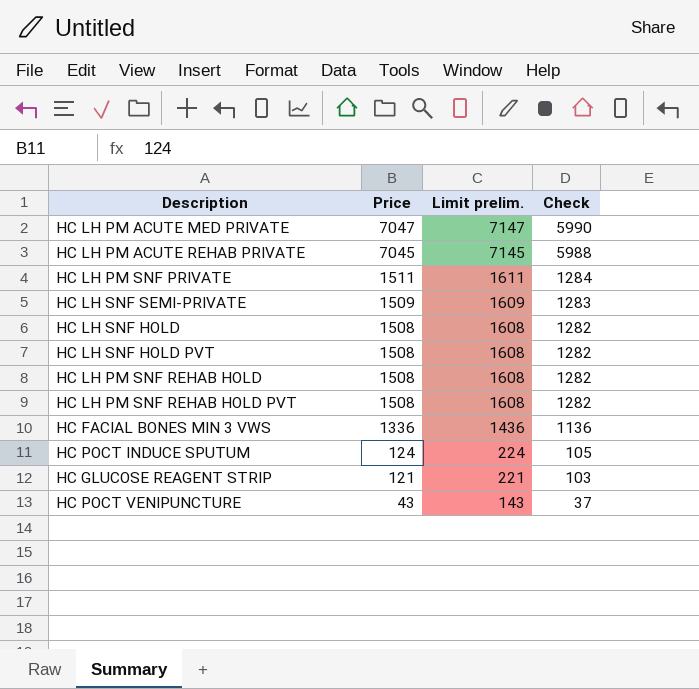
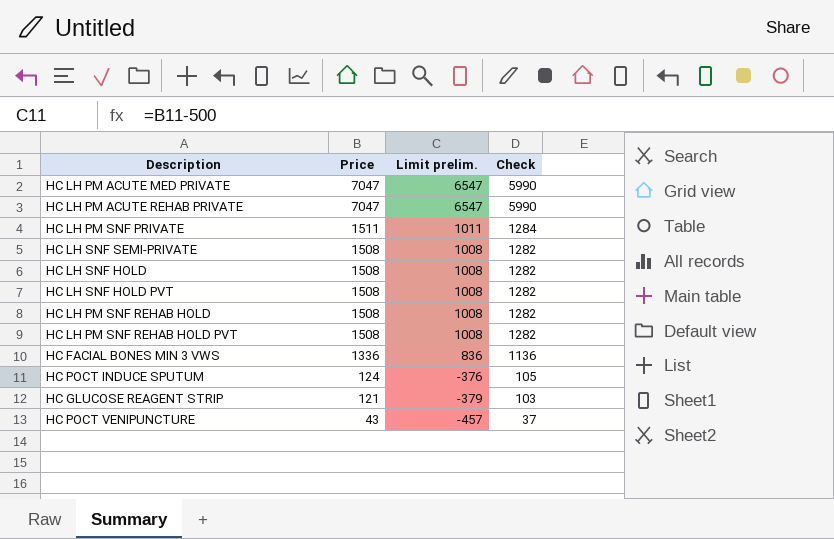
column Limit prelim. | formula: [Price] + 100 -> [Price] - 500
HC LH PM ACUTE REHAB PRIVATE | Price: 7045 -> 7047
HC LH PM ACUTE REHAB PRIVATE | Check: 5988 -> 5990
HC LH SNF SEMI-PRIVATE | Price: 1509 -> 1508
HC LH SNF SEMI-PRIVATE | Check: 1283 -> 1282

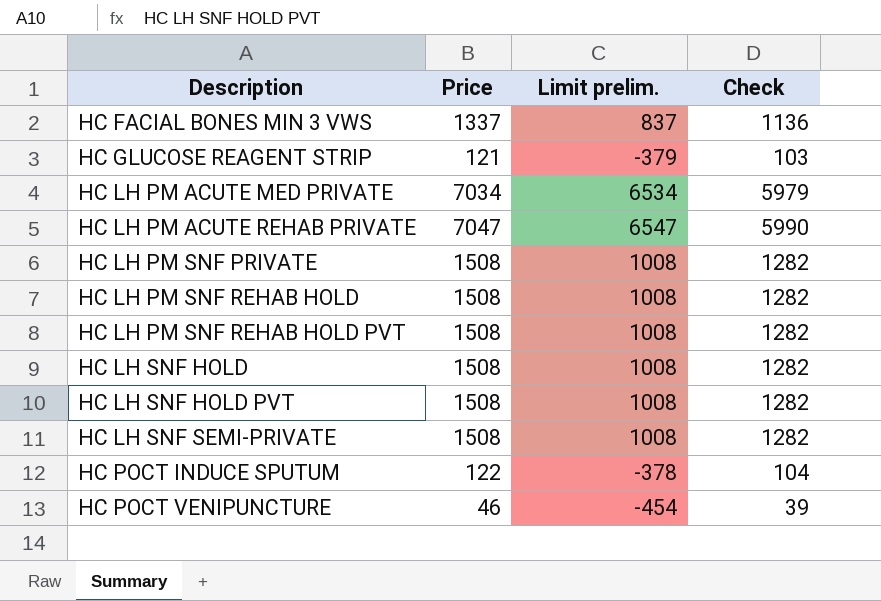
row order: Price descending -> Description ascending
HC FACIAL BONES MIN 3 VWS | Price: 1336 -> 1337
HC FACIAL BONES MIN 3 VWS | Limit prelim.: 836 -> 837
HC LH PM ACUTE MED PRIVATE | Price: 7047 -> 7034
HC LH PM ACUTE MED PRIVATE | Limit prelim.: 6547 -> 6534
HC LH PM ACUTE MED PRIVATE | Check: 5990 -> 5979
HC LH PM SNF PRIVATE | Price: 1511 -> 1508
HC LH PM SNF PRIVATE | Limit prelim.: 1011 -> 1008
HC LH PM SNF PRIVATE | Check: 1284 -> 1282
HC POCT INDUCE SPUTUM | Price: 124 -> 122
HC POCT INDUCE SPUTUM | Limit prelim.: -376 -> -378
HC POCT INDUCE SPUTUM | Check: 105 -> 104
HC POCT VENIPUNCTURE | Price: 43 -> 46
HC POCT VENIPUNCTURE | Limit prelim.: -457 -> -454
HC POCT VENIPUNCTURE | Check: 37 -> 39

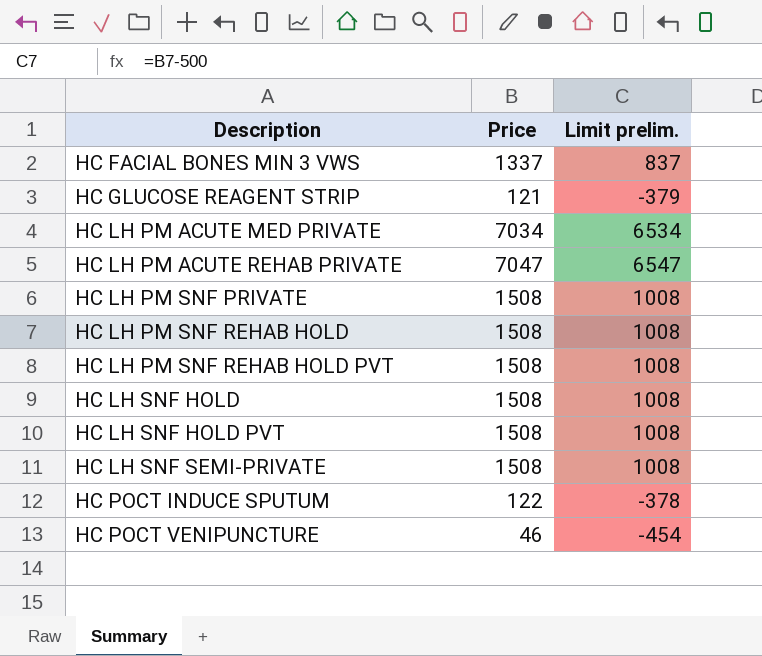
column Check | formula: [Price] * 0.85 -> none

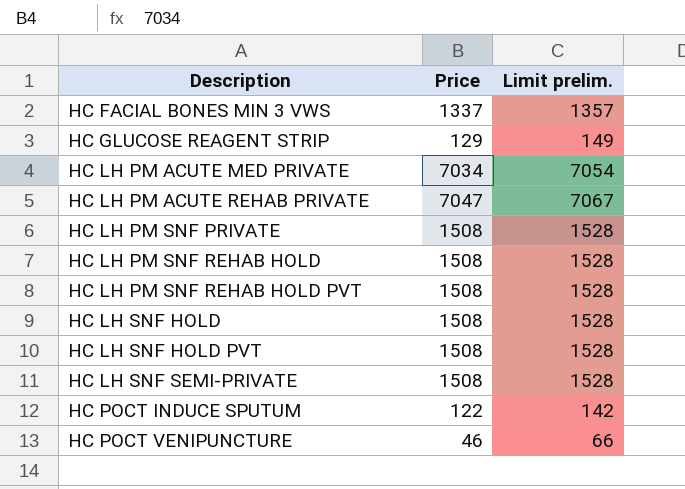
column Limit prelim. | formula: [Price] - 500 -> [Price] + 20
HC GLUCOSE REAGENT STRIP | Price: 121 -> 129

